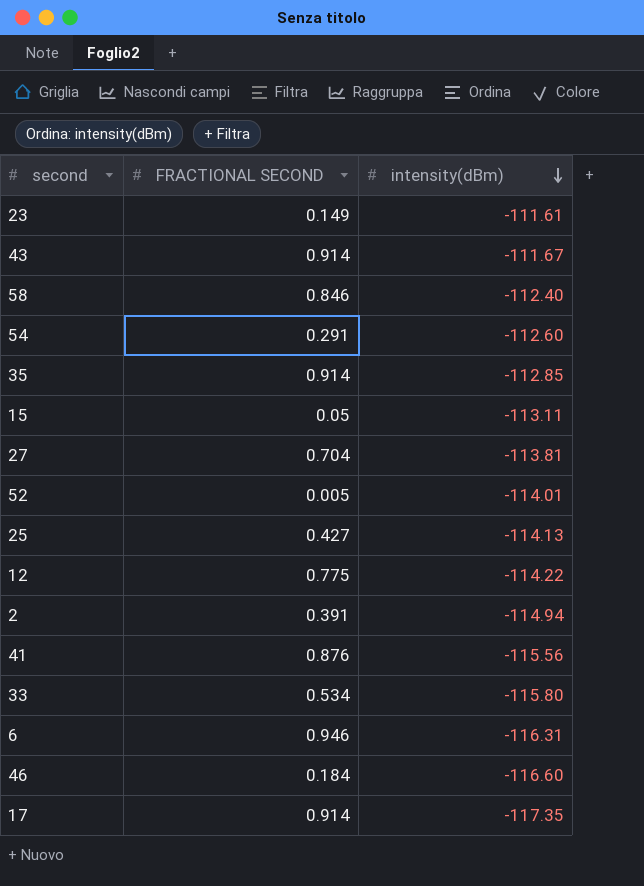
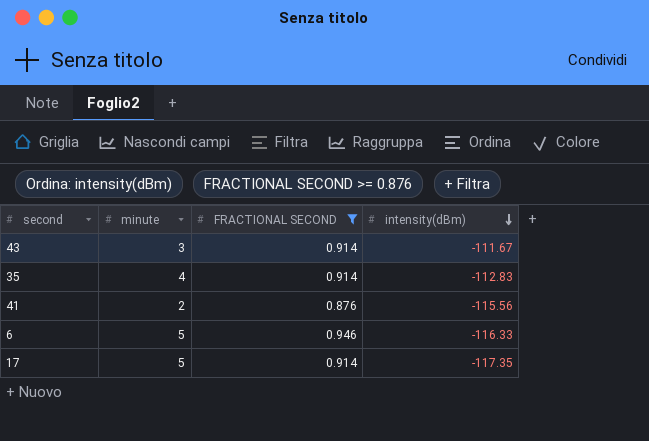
filter: none -> FRACTIONAL SECOND >= 0.876
column minute | position: none -> 2
35 | intensity(dBm): -112.85 -> -112.83
6 | intensity(dBm): -116.31 -> -116.33

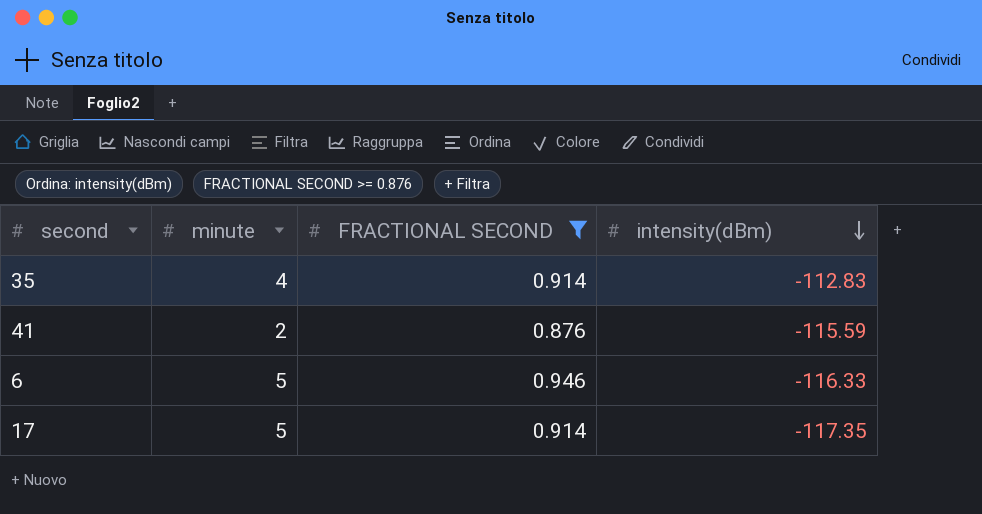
row 43: 3 | 0.914 | -111.67 -> none
41 | intensity(dBm): -115.56 -> -115.59

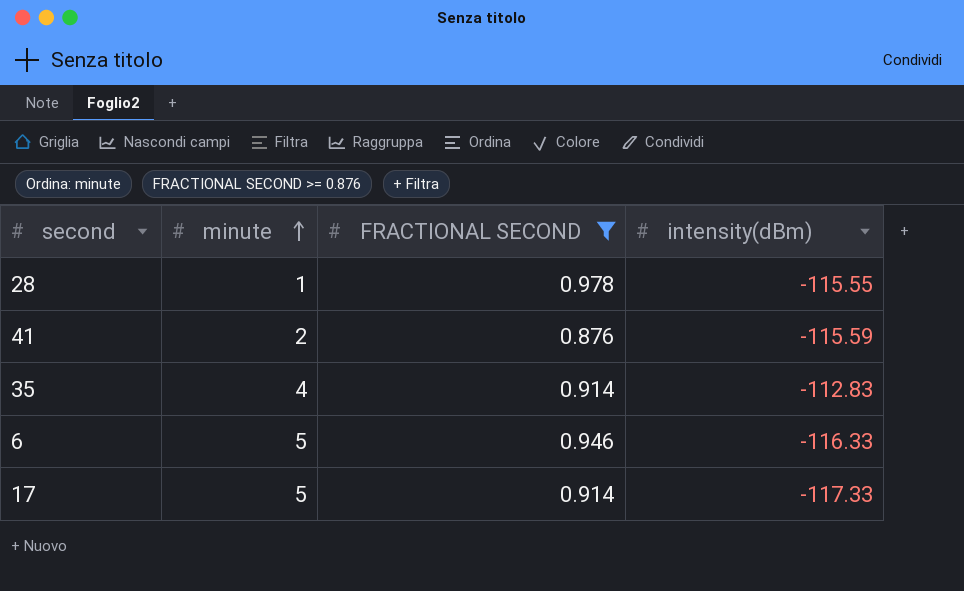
row order: intensity(dBm) descending -> minute ascending
row 28: none -> 1 | 0.978 | -115.55
17 | intensity(dBm): -117.35 -> -117.33

